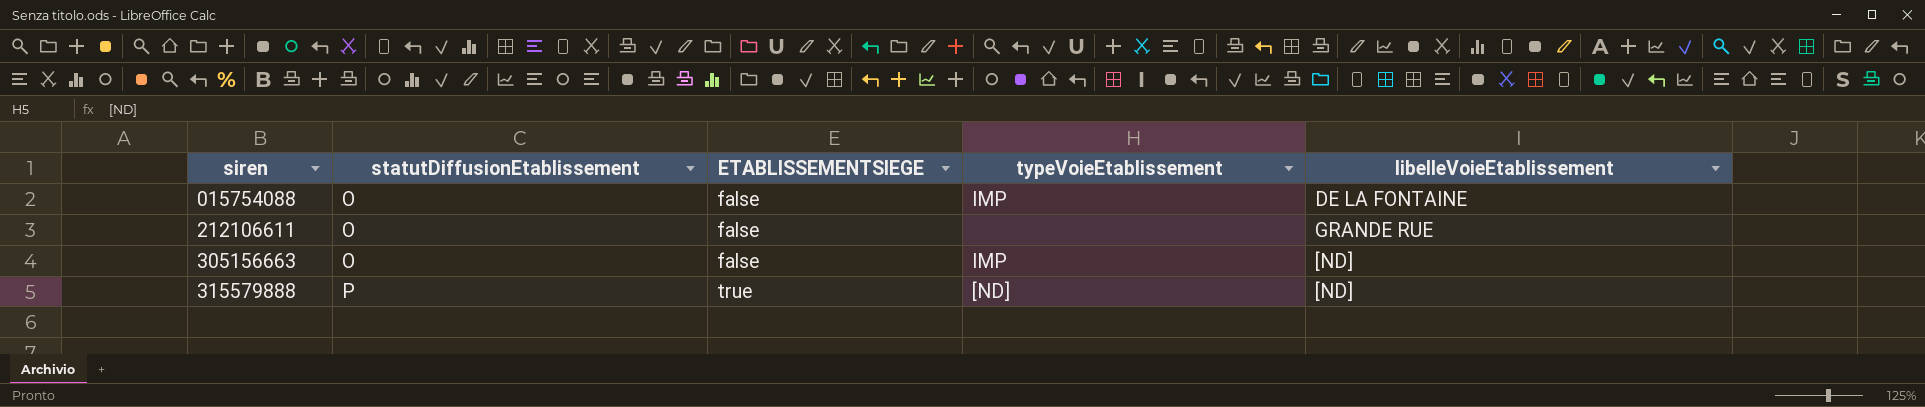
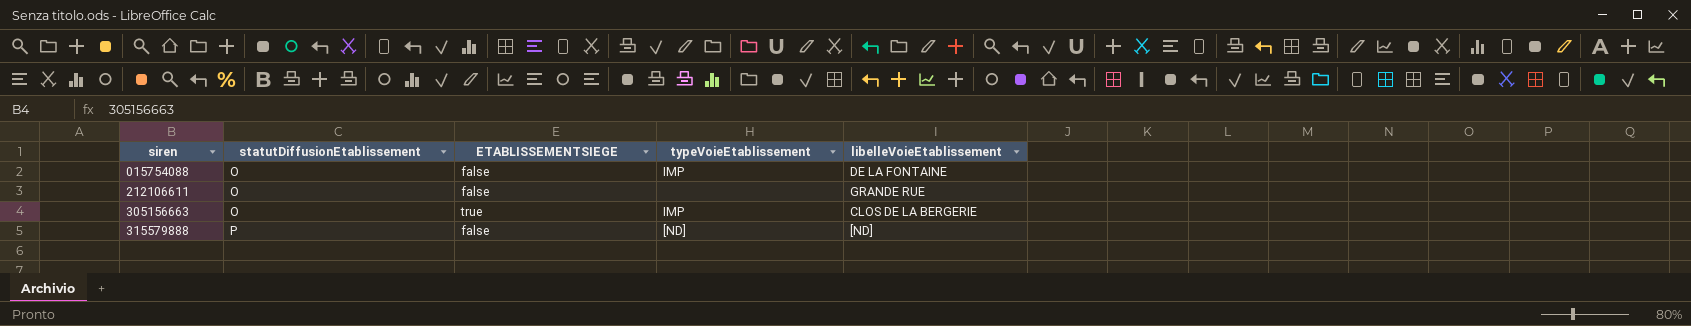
305156663 | ETABLISSEMENTSIEGE: false -> true
305156663 | libelleVoieEtablissement: [ND] -> CLOS DE LA BERGERIE
315579888 | ETABLISSEMENTSIEGE: true -> false

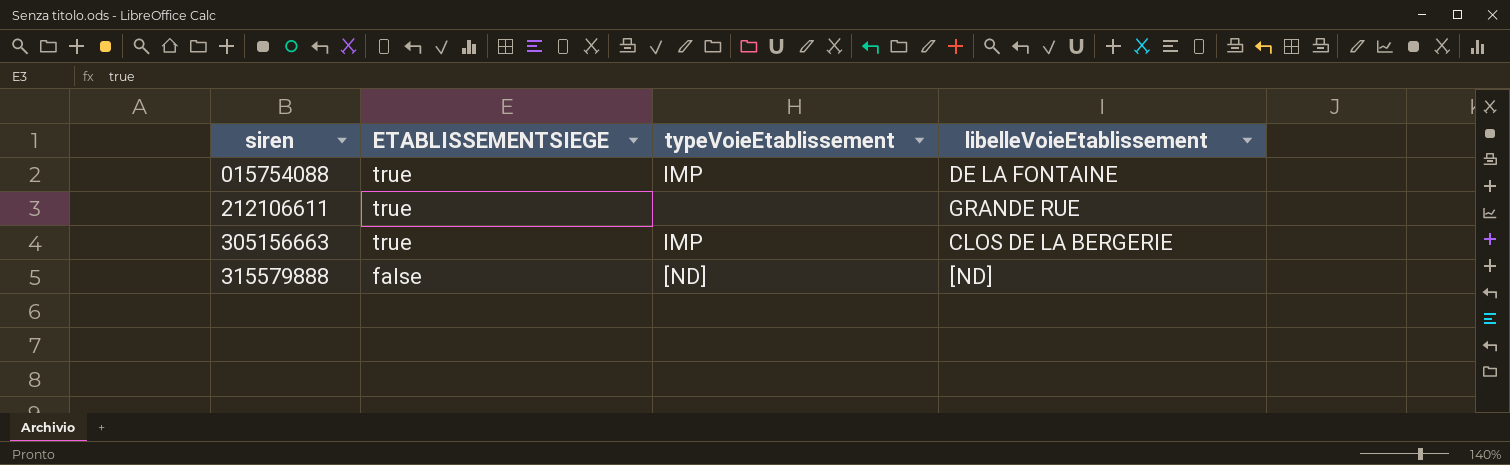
column statutDiffusionEtablissement | position: 2 -> none
015754088 | ETABLISSEMENTSIEGE: false -> true
212106611 | ETABLISSEMENTSIEGE: false -> true

